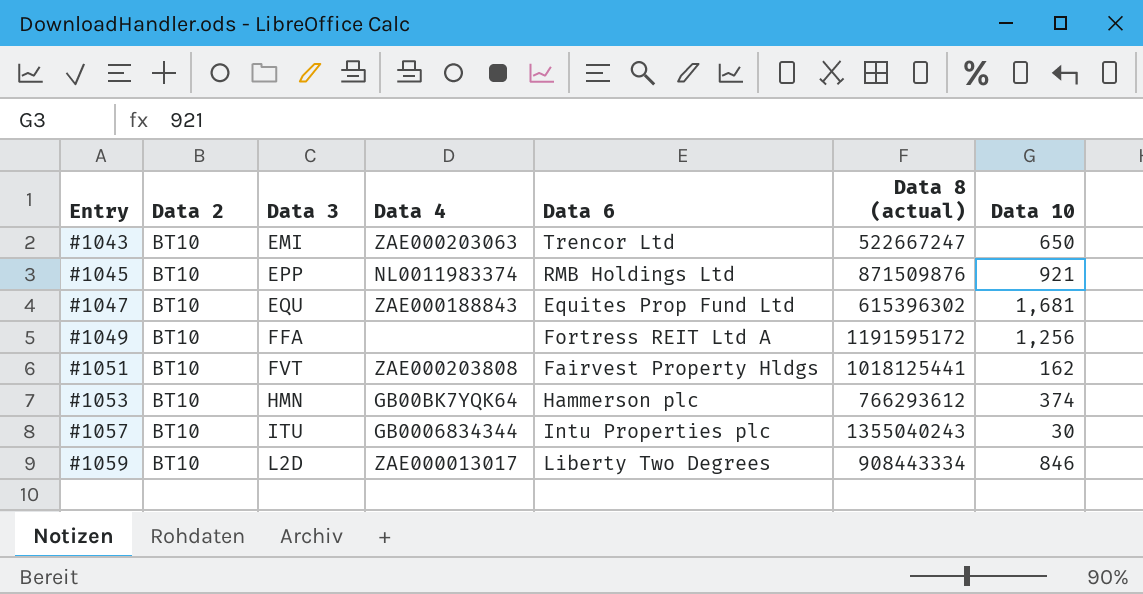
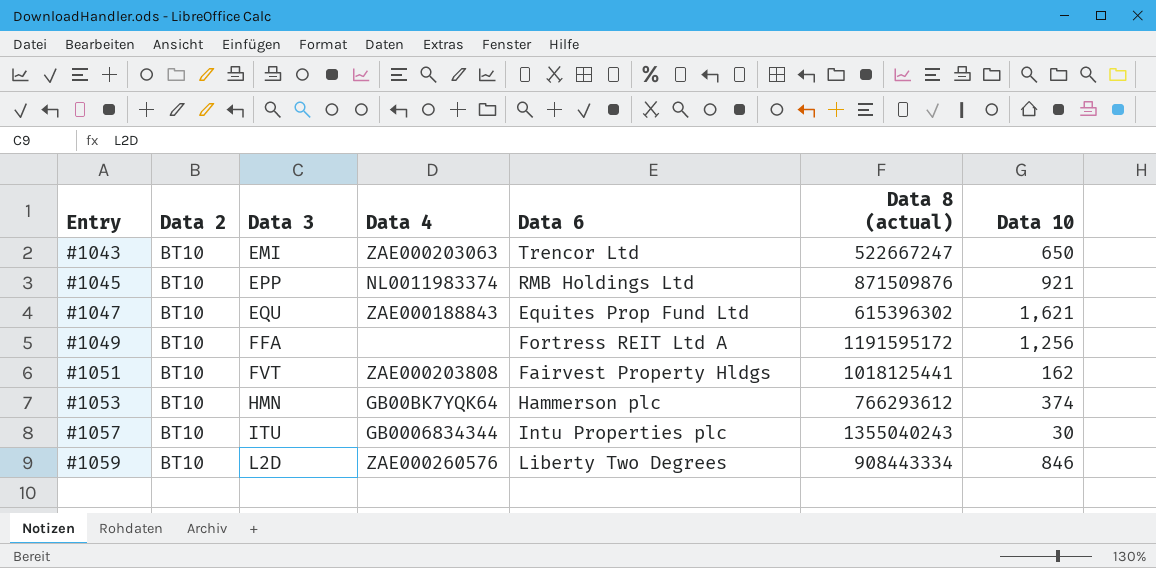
#1047 | Data 10: 1,681 -> 1,621
#1059 | Data 4: ZAE000013017 -> ZAE000260576

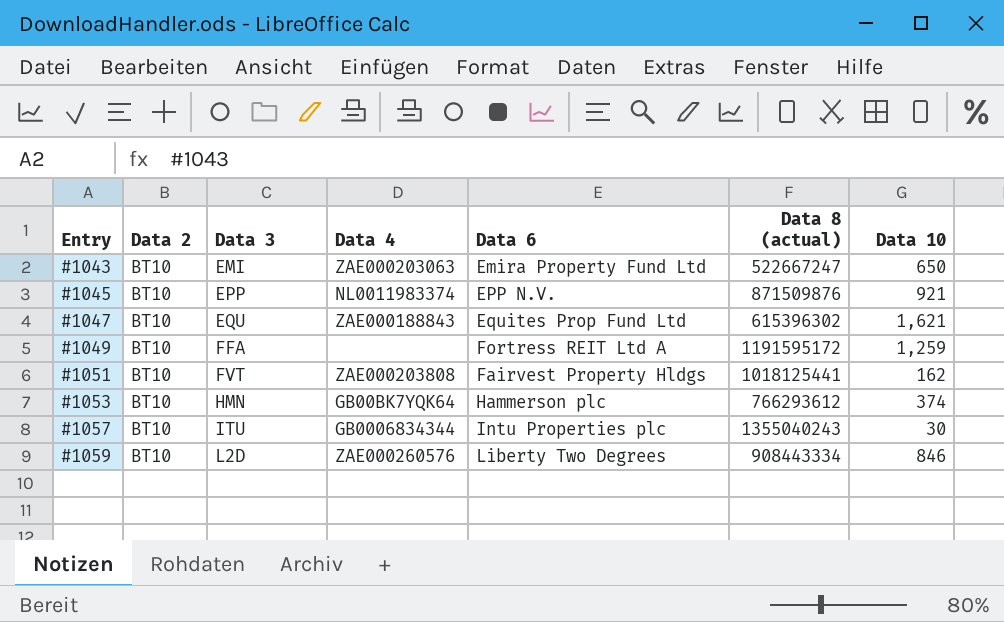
#1043 | Data 6: Trencor Ltd -> Emira Property Fund Ltd
#1045 | Data 6: RMB Holdings Ltd -> EPP N.V.
#1049 | Data 10: 1,256 -> 1,259

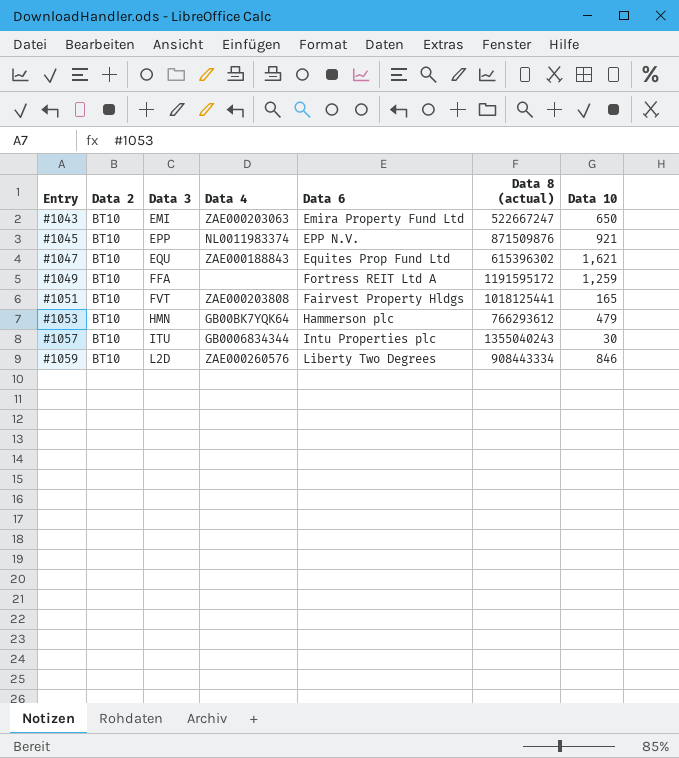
#1051 | Data 10: 162 -> 165
#1053 | Data 10: 374 -> 479

